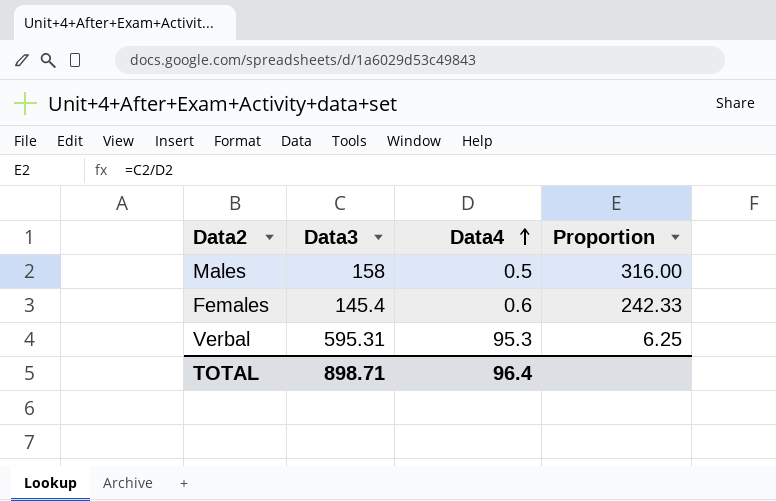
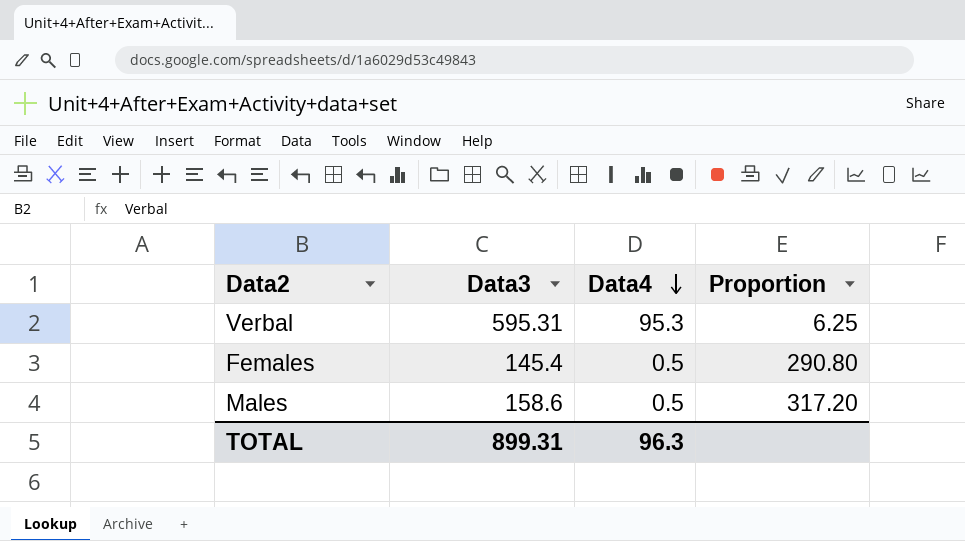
row order: Data4 ascending -> Data4 descending
Females | Data4: 0.6 -> 0.5
Females | Proportion: 242.33 -> 290.80
Males | Data3: 158 -> 158.6
Males | Proportion: 316.00 -> 317.20
TOTAL | Data3: 898.71 -> 899.31
TOTAL | Data4: 96.4 -> 96.3

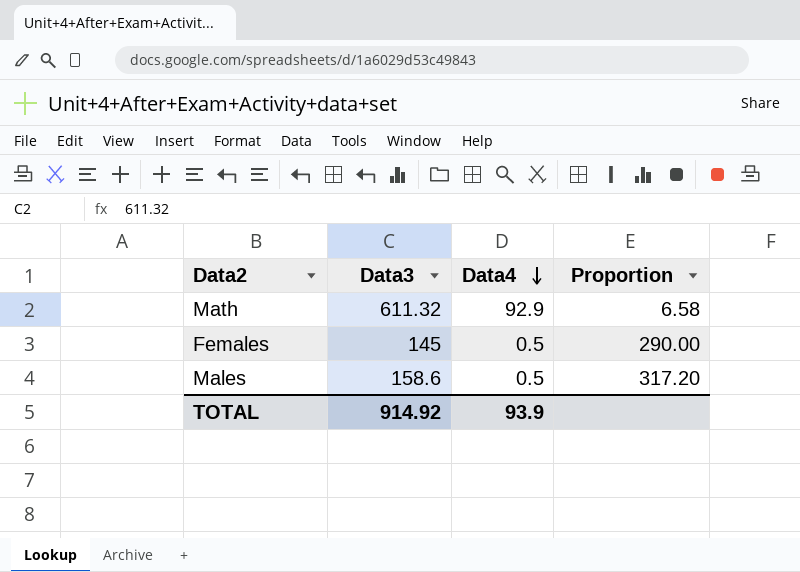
row Verbal: 595.31 | 95.3 | 6.25 -> none
row Math: none -> 611.32 | 92.9 | 6.58
Females | Data3: 145.4 -> 145
Females | Proportion: 290.80 -> 290.00
TOTAL | Data3: 899.31 -> 914.92
TOTAL | Data4: 96.3 -> 93.9

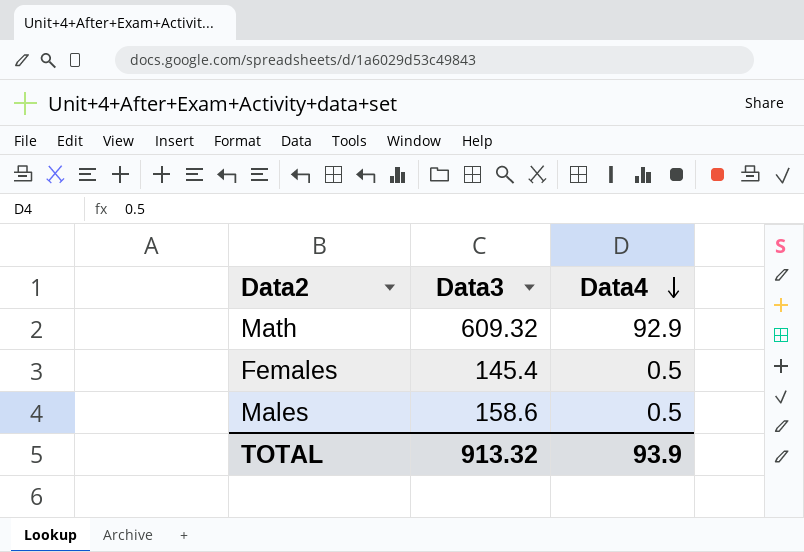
column Proportion | formula: [Data3] / [Data4] -> none
Math | Data3: 611.32 -> 609.32
Females | Data3: 145 -> 145.4
TOTAL | Data3: 914.92 -> 913.32

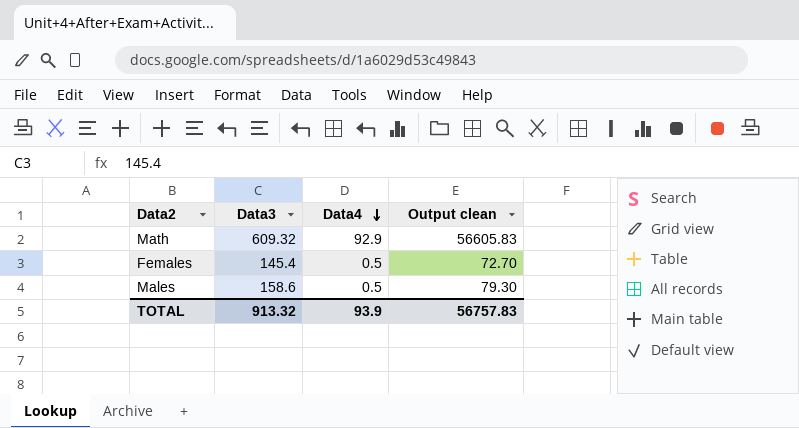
column Output clean | formula: none -> [Data3] * [Data4]

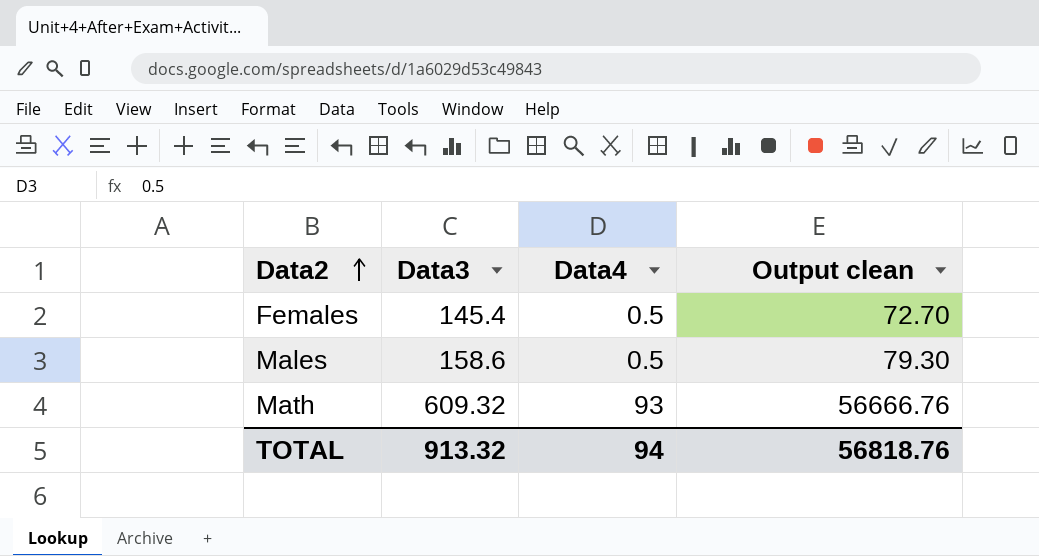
row order: Data4 descending -> Data2 ascending
Math | Data4: 92.9 -> 93
Math | Output clean: 56605.83 -> 56666.76
TOTAL | Data4: 93.9 -> 94
TOTAL | Output clean: 56757.83 -> 56818.76

